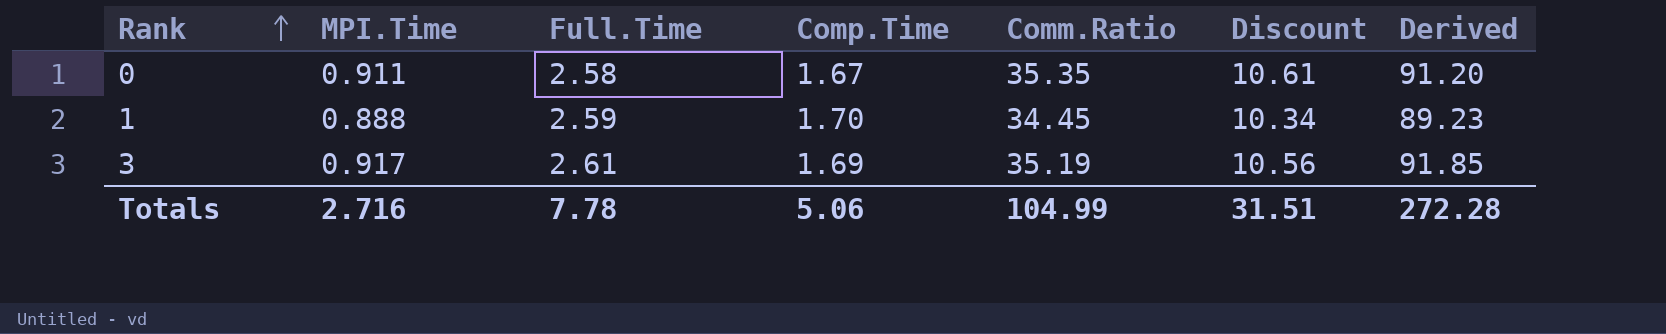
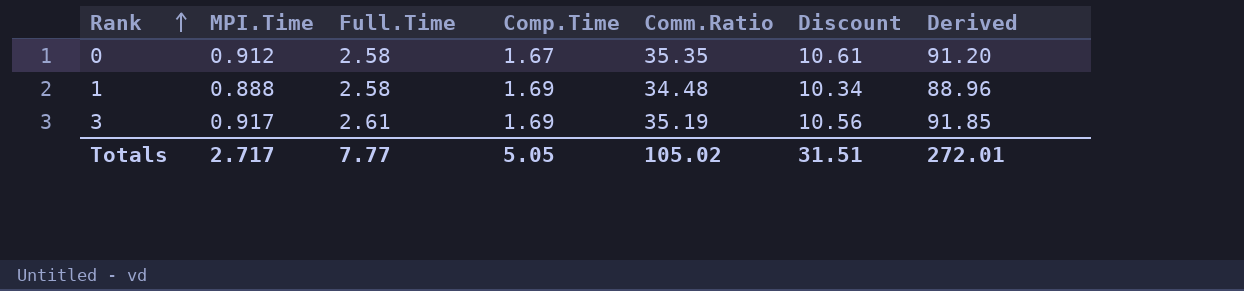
0 | MPI.Time: 0.911 -> 0.912
1 | Full.Time: 2.59 -> 2.58
1 | Comp.Time: 1.70 -> 1.69
1 | Comm.Ratio: 34.45 -> 34.48
1 | Derived: 89.23 -> 88.96
Totals | MPI.Time: 2.716 -> 2.717
Totals | Full.Time: 7.78 -> 7.77
Totals | Comp.Time: 5.06 -> 5.05
Totals | Comm.Ratio: 104.99 -> 105.02
Totals | Derived: 272.28 -> 272.01

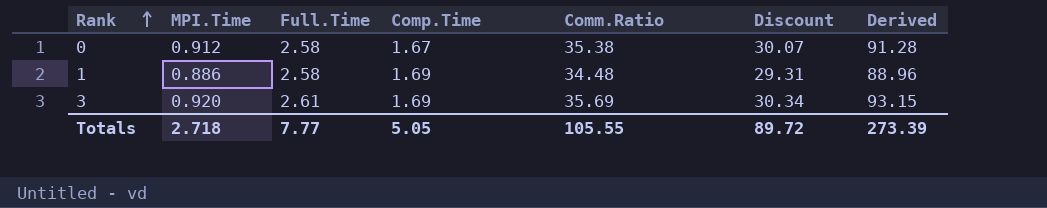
column Discount | formula: [Comm.Ratio] * 0.3 -> [Comm.Ratio] * 0.85
0 | Comm.Ratio: 35.35 -> 35.38
0 | Derived: 91.20 -> 91.28
1 | MPI.Time: 0.888 -> 0.886
3 | MPI.Time: 0.917 -> 0.920
3 | Comm.Ratio: 35.19 -> 35.69
3 | Derived: 91.85 -> 93.15
Totals | MPI.Time: 2.717 -> 2.718
Totals | Comm.Ratio: 105.02 -> 105.55
Totals | Discount: 31.51 -> 89.72
Totals | Derived: 272.01 -> 273.39

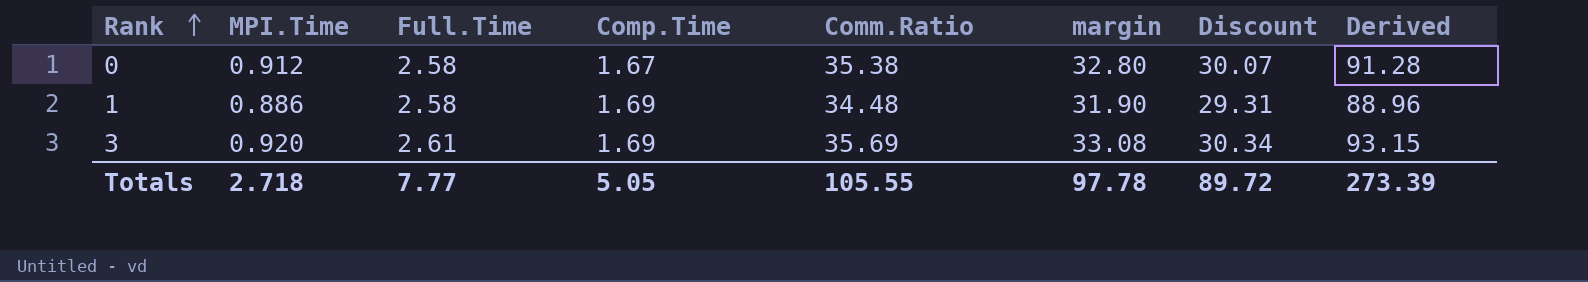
column margin | formula: none -> [Comm.Ratio] - [Full.Time]

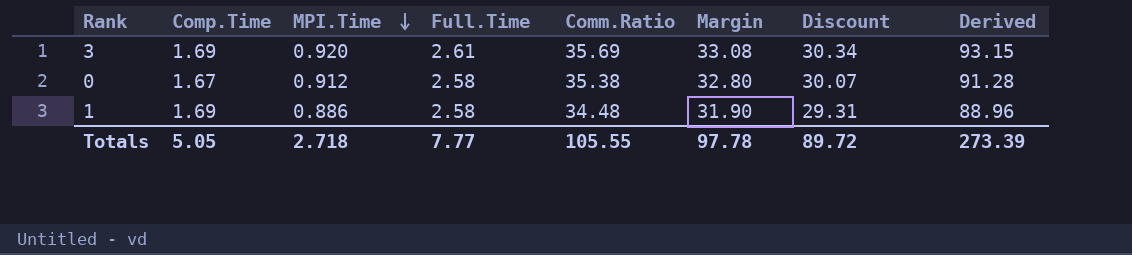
row order: Rank ascending -> MPI.Time descending
column Comp.Time | position: 4 -> 2
column name: margin -> Margin

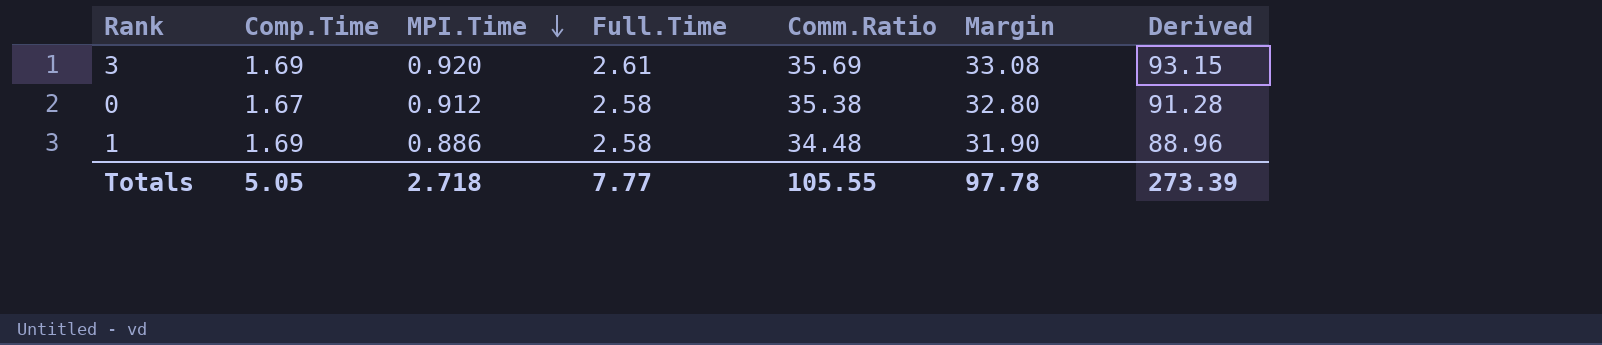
column Discount | formula: [Comm.Ratio] * 0.85 -> none

